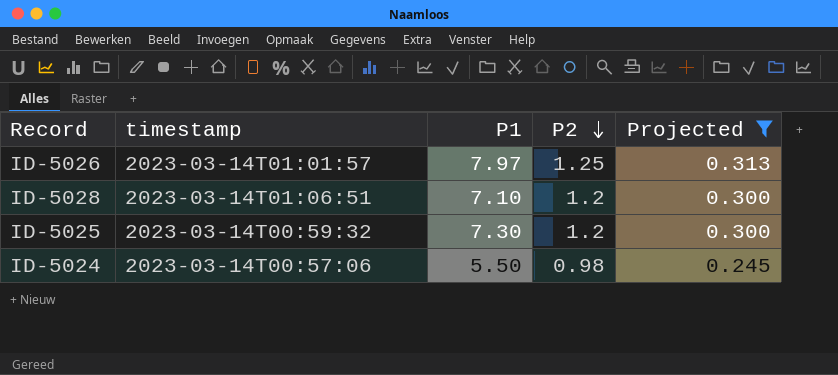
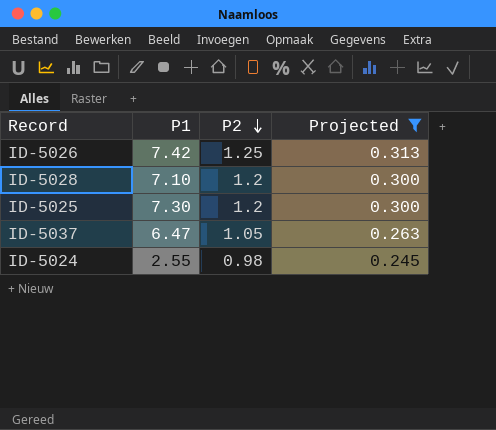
column timestamp | position: 2 -> none
ID-5026 | P1: 7.97 -> 7.42
row ID-5037: none -> 6.47 | 1.05 | 0.263
ID-5024 | P1: 5.50 -> 2.55

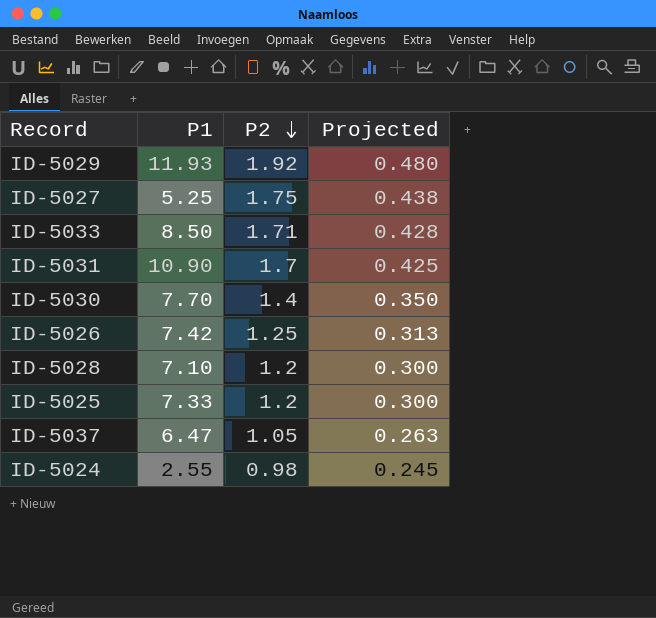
filter: Projected <= 0.313 -> none
ID-5025 | P1: 7.30 -> 7.33

